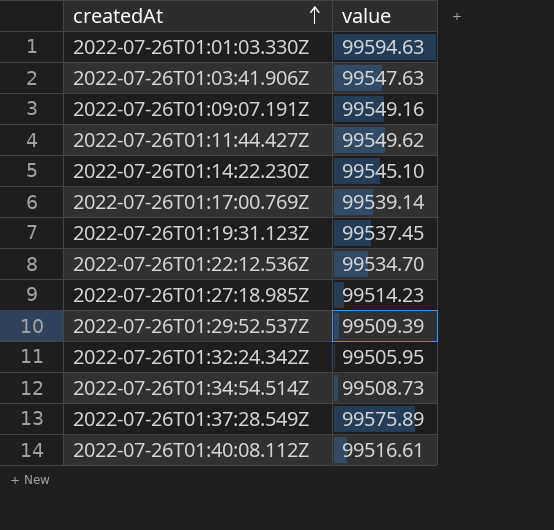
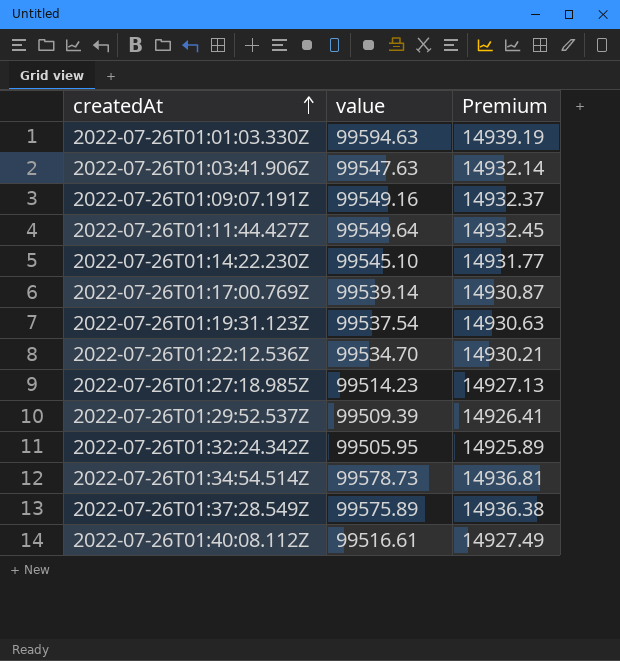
column Premium | formula: none -> [value] * 0.15
2022-07-26T01:11:44.427Z | value: 99549.62 -> 99549.64
2022-07-26T01:19:31.123Z | value: 99537.45 -> 99537.54
2022-07-26T01:34:54.514Z | value: 99508.73 -> 99578.73

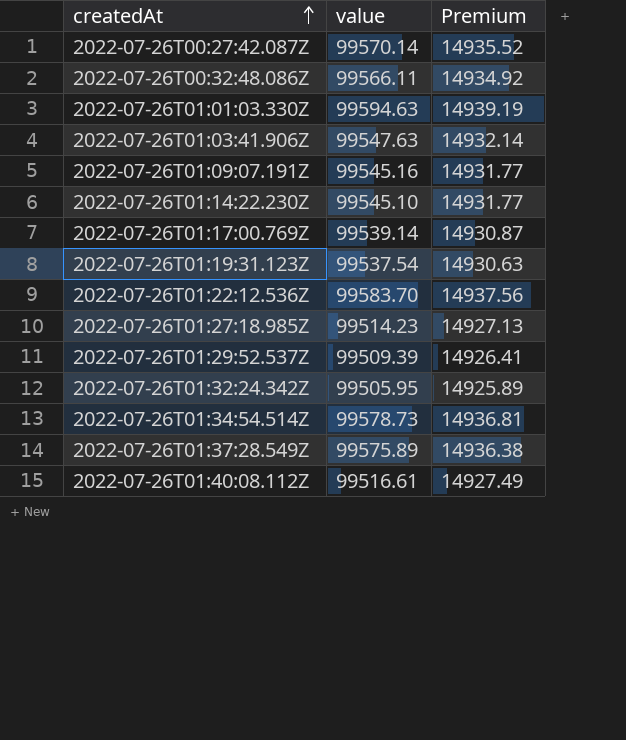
row 2022-07-26T01:11:44.427Z: 99549.64 | 14932.45 -> none
row 2022-07-26T00:27:42.087Z: none -> 99570.14 | 14935.52
row 2022-07-26T00:32:48.086Z: none -> 99566.11 | 14934.92
2022-07-26T01:09:07.191Z | value: 99549.16 -> 99545.16
2022-07-26T01:09:07.191Z | Premium: 14932.37 -> 14931.77
2022-07-26T01:22:12.536Z | value: 99534.70 -> 99583.70
2022-07-26T01:22:12.536Z | Premium: 14930.21 -> 14937.56

